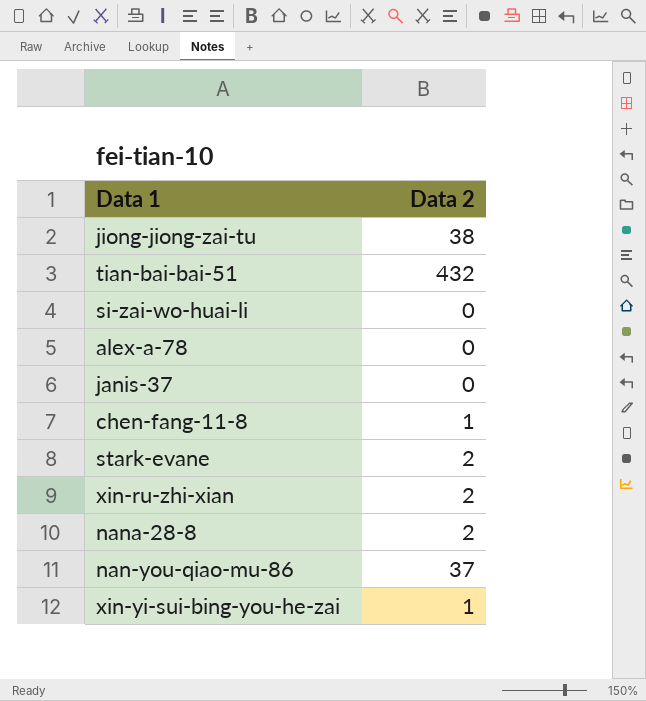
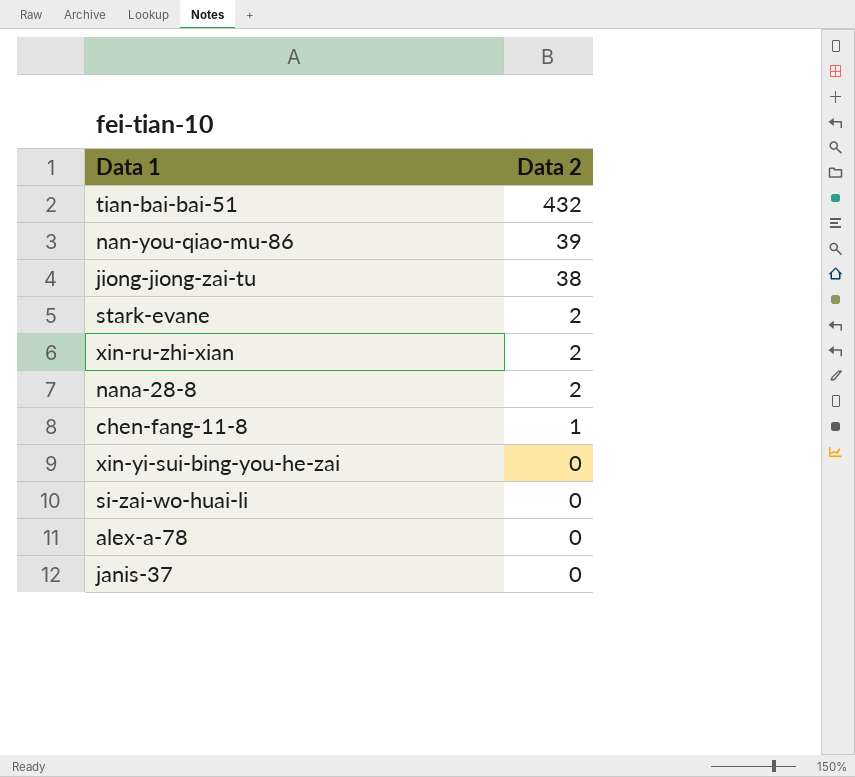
row order: none -> Data 2 descending
nan-you-qiao-mu-86 | Data 2: 37 -> 39
xin-yi-sui-bing-you-he-zai | Data 2: 1 -> 0

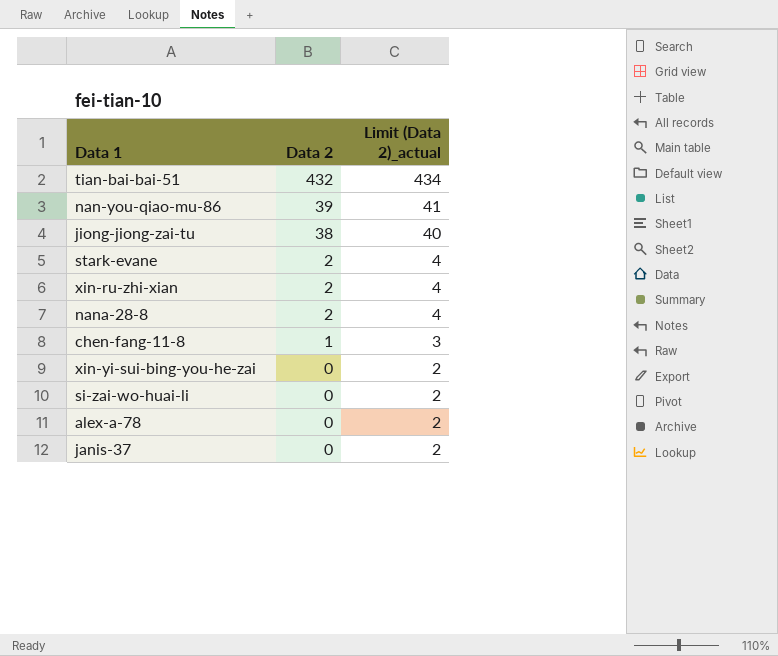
column Limit (Data 2)_actual | formula: none -> [Data 2] + 2

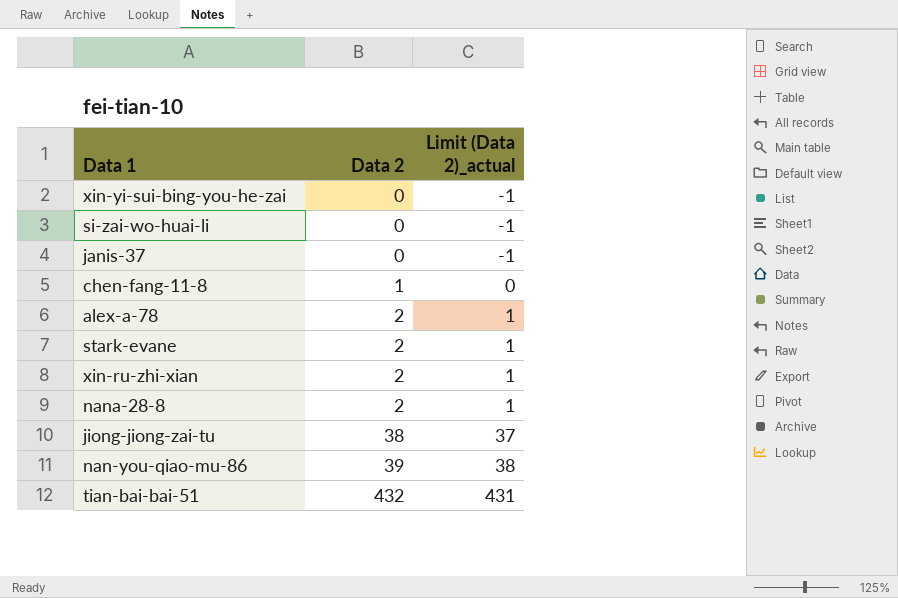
row order: Data 2 descending -> Data 2 ascending
column Limit (Data 2)_actual | formula: [Data 2] + 2 -> [Data 2] - 1
alex-a-78 | Data 2: 0 -> 2

